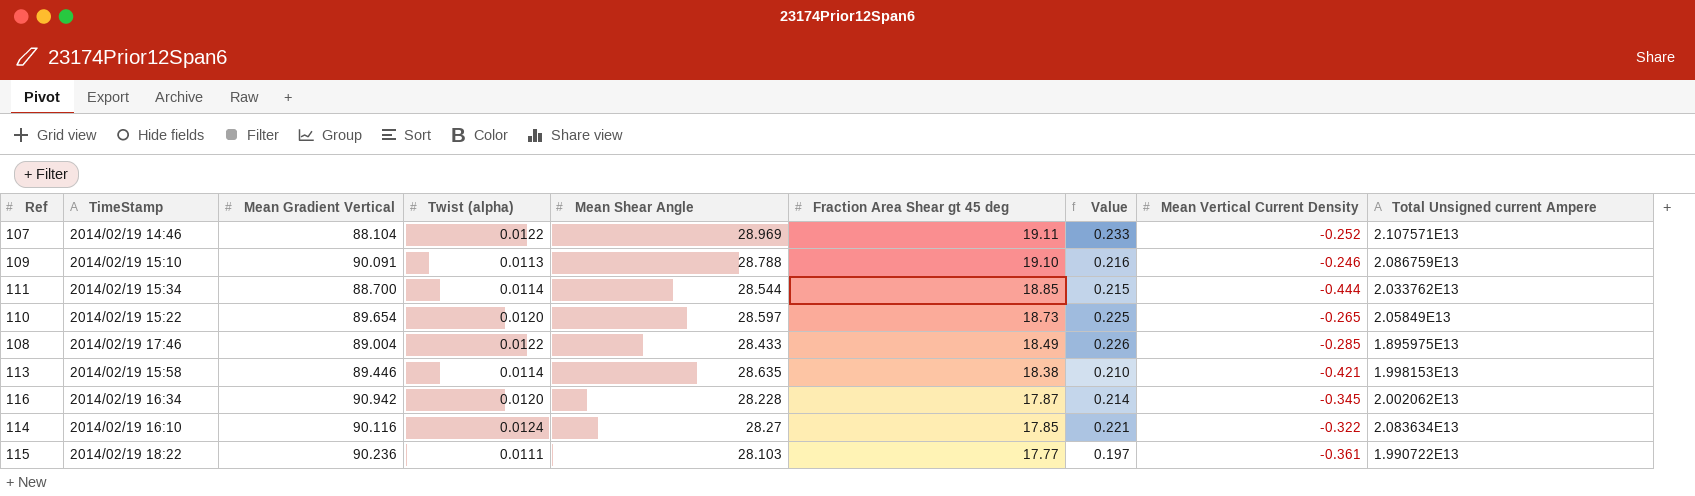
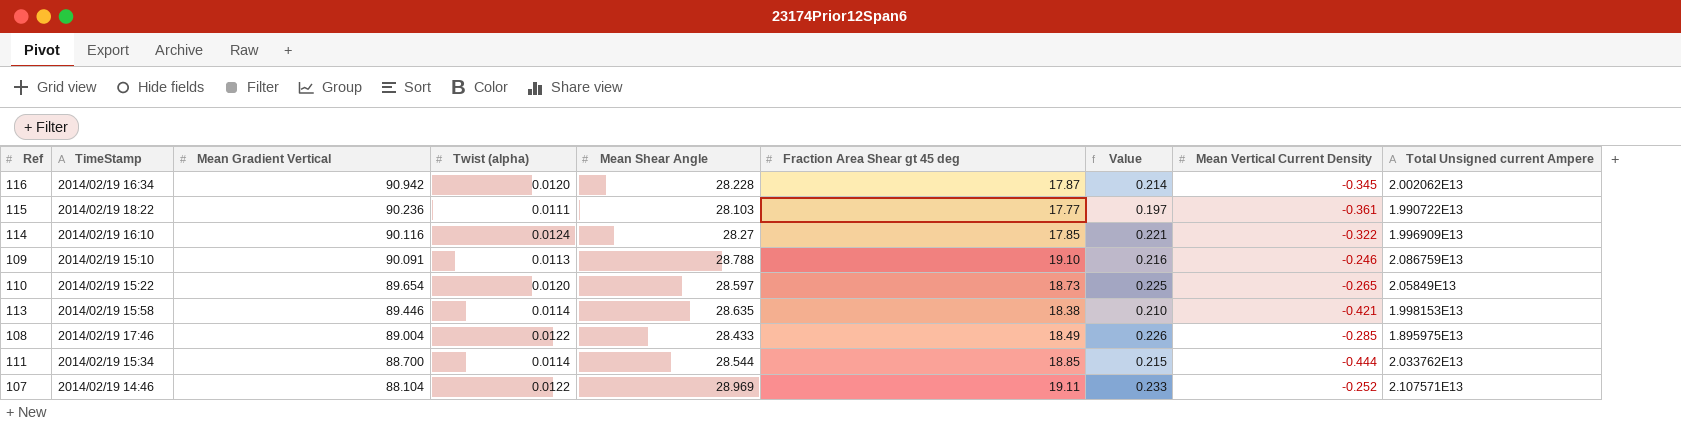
row order: Fraction Area Shear gt 45 deg descending -> Mean Gradient Vertical descending
114 | Total Unsigned current Ampere: 2.083634E13 -> 1.996909E13

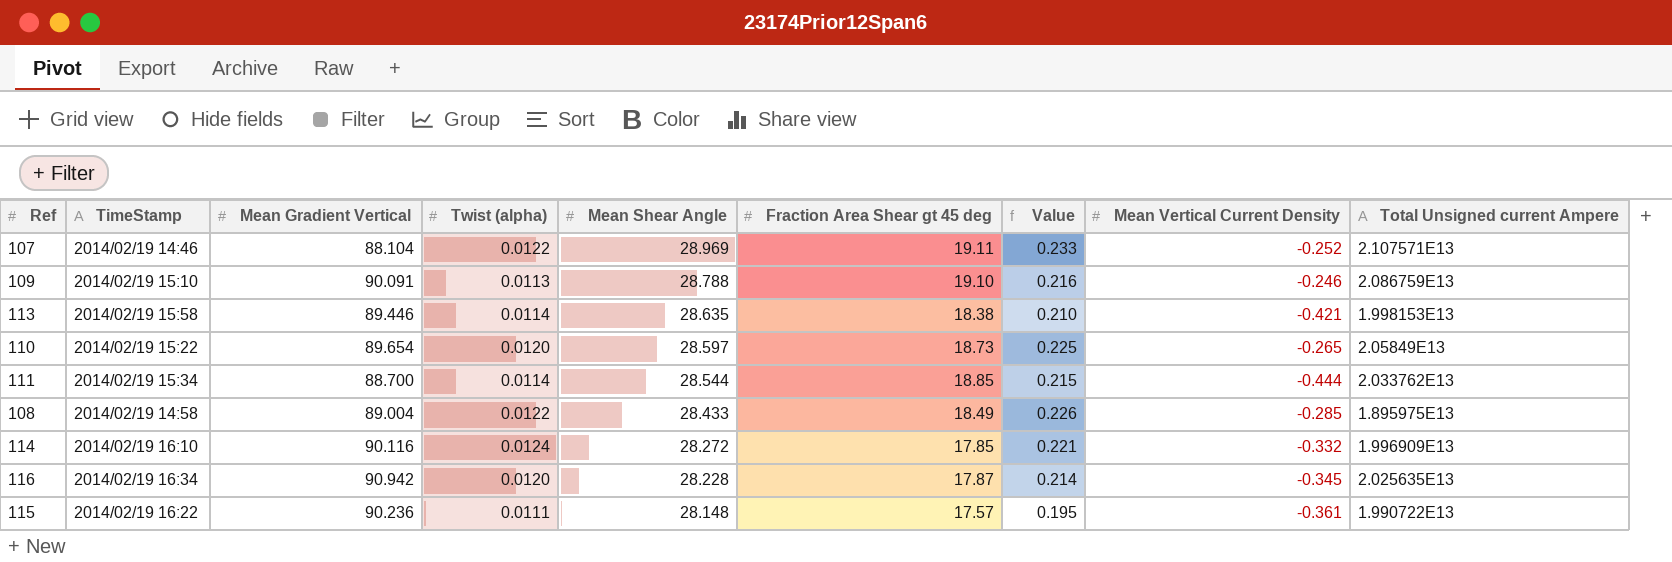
row order: Mean Gradient Vertical descending -> Mean Shear Angle descending
108 | TimeStamp: 2014/02/19 17:46 -> 2014/02/19 14:58
114 | Mean Shear Angle: 28.27 -> 28.272
114 | Mean Vertical Current Density: -0.322 -> -0.332
116 | Total Unsigned current Ampere: 2.002062E13 -> 2.025635E13
115 | TimeStamp: 2014/02/19 18:22 -> 2014/02/19 16:22
115 | Mean Shear Angle: 28.103 -> 28.148
115 | Fraction Area Shear gt 45 deg: 17.77 -> 17.57
115 | Value: 0.197 -> 0.195

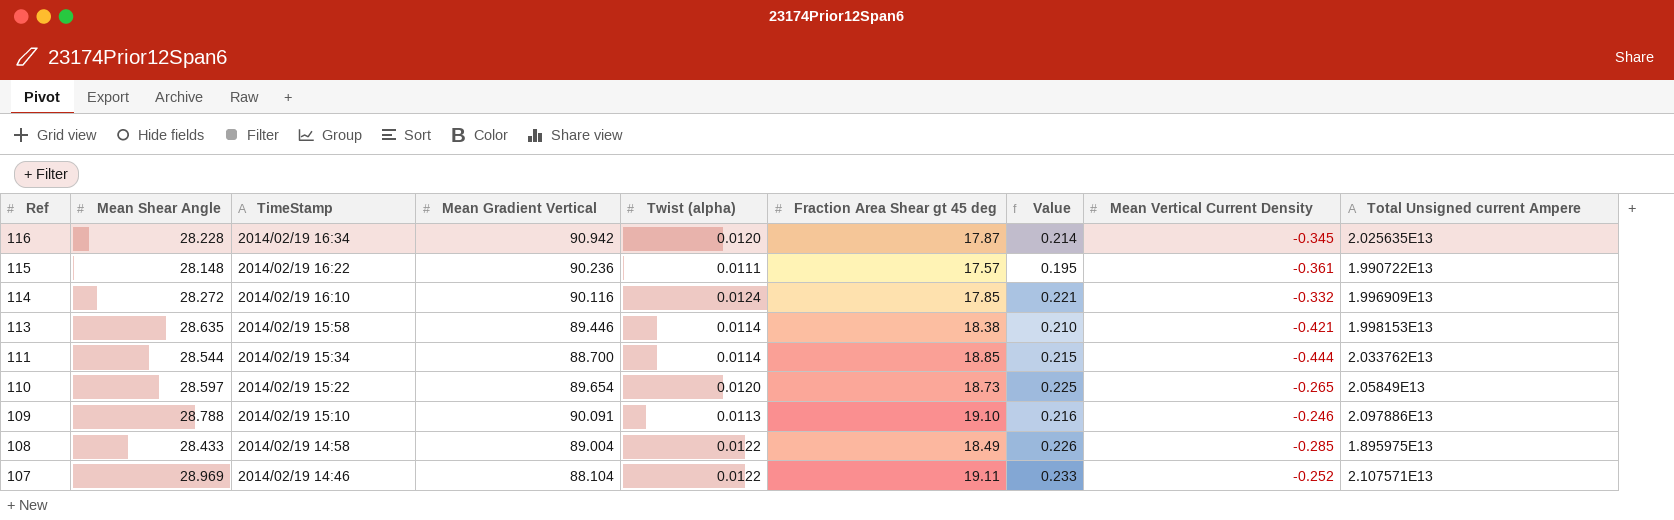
row order: Mean Shear Angle descending -> Ref descending
column Mean Shear Angle | position: 5 -> 2
109 | Total Unsigned current Ampere: 2.086759E13 -> 2.097886E13

